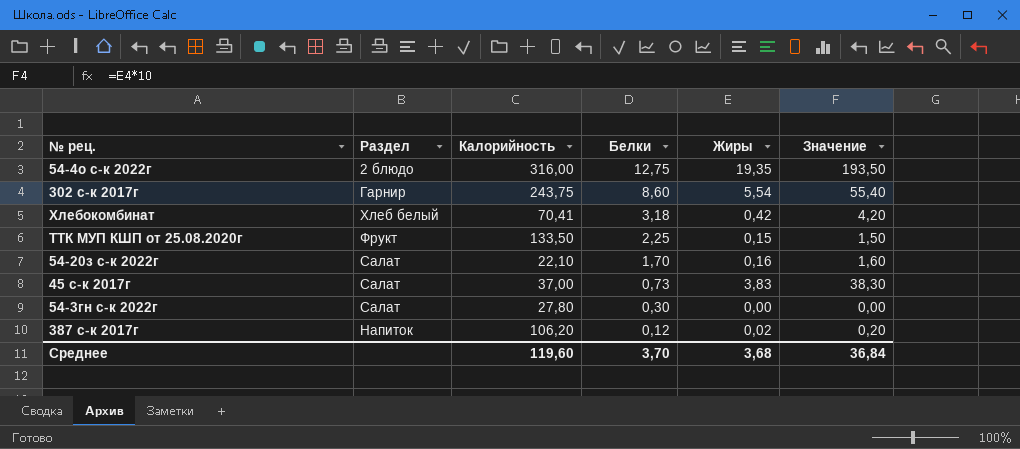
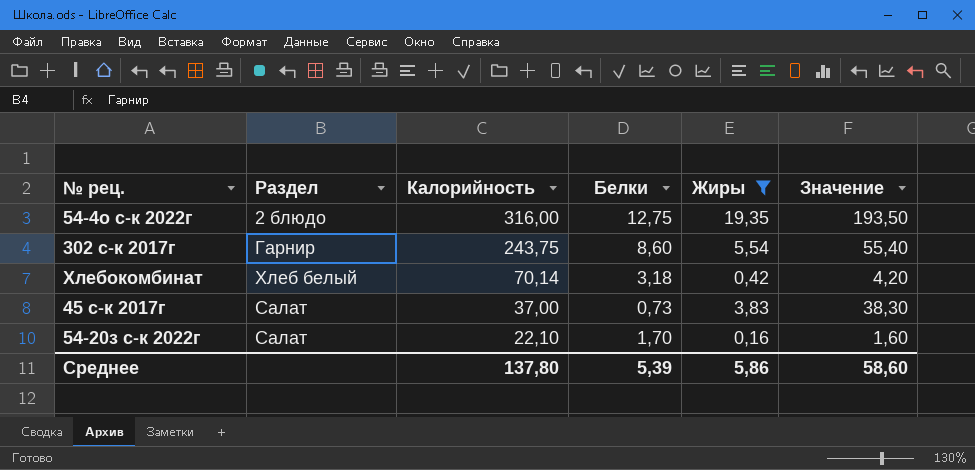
filter: none -> Жиры >= 0,16
row order: Белки descending -> Калорийность descending
Хлебокомбинат | Калорийность: 70,41 -> 70,14
Среднее | Калорийность: 119,60 -> 137,80
Среднее | Белки: 3,70 -> 5,39
Среднее | Жиры: 3,68 -> 5,86
Среднее | Значение: 36,84 -> 58,60

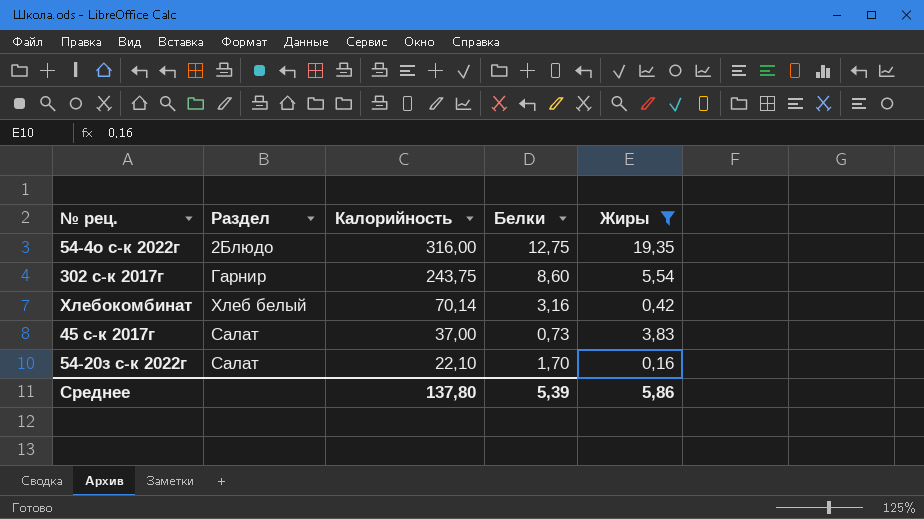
column Значение | formula: [Жиры] * 10 -> none
54-4о с-к 2022г | Раздел: 2 блюдо -> 2Блюдо
Хлебокомбинат | Белки: 3,18 -> 3,16

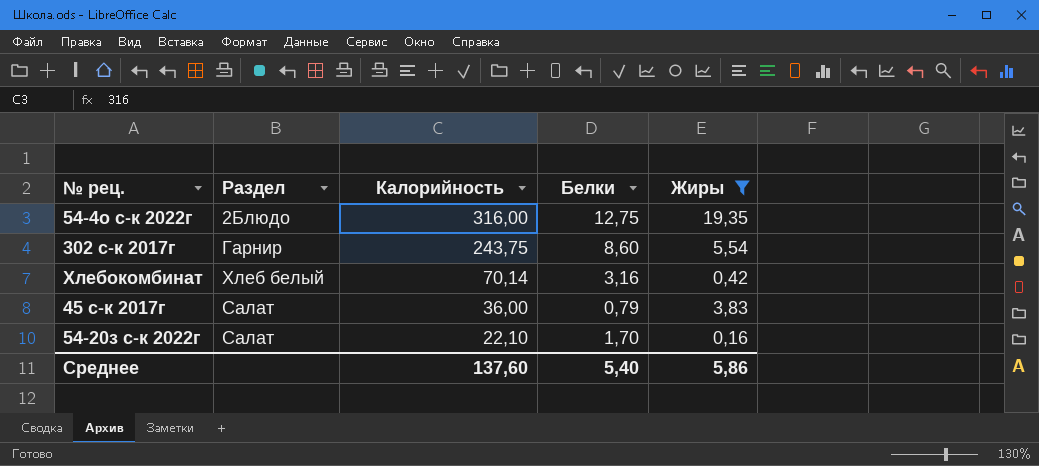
45 с-к 2017г | Калорийность: 37,00 -> 36,00
45 с-к 2017г | Белки: 0,73 -> 0,79
Среднее | Калорийность: 137,80 -> 137,60
Среднее | Белки: 5,39 -> 5,40

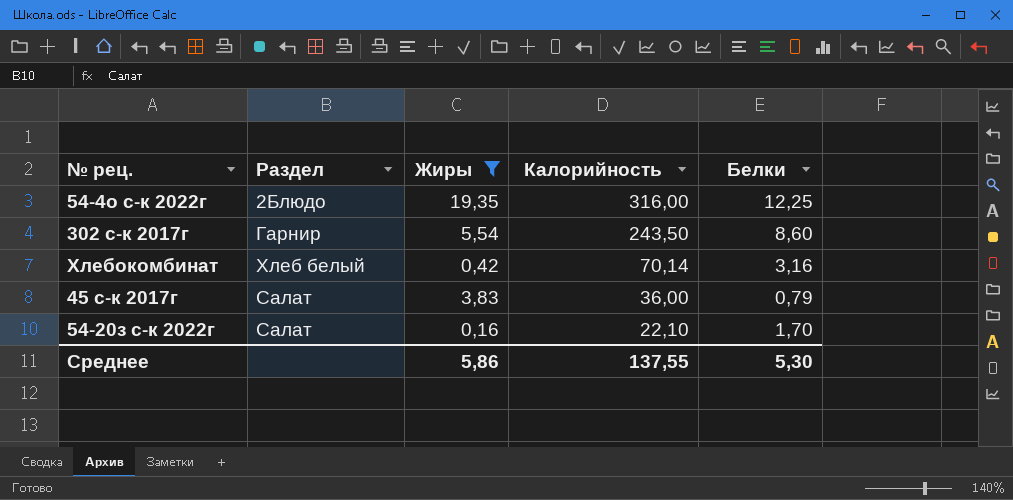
column Жиры | position: 5 -> 3
54-4о с-к 2022г | Белки: 12,75 -> 12,25
302 с-к 2017г | Калорийность: 243,75 -> 243,50
Среднее | Калорийность: 137,60 -> 137,55
Среднее | Белки: 5,40 -> 5,30

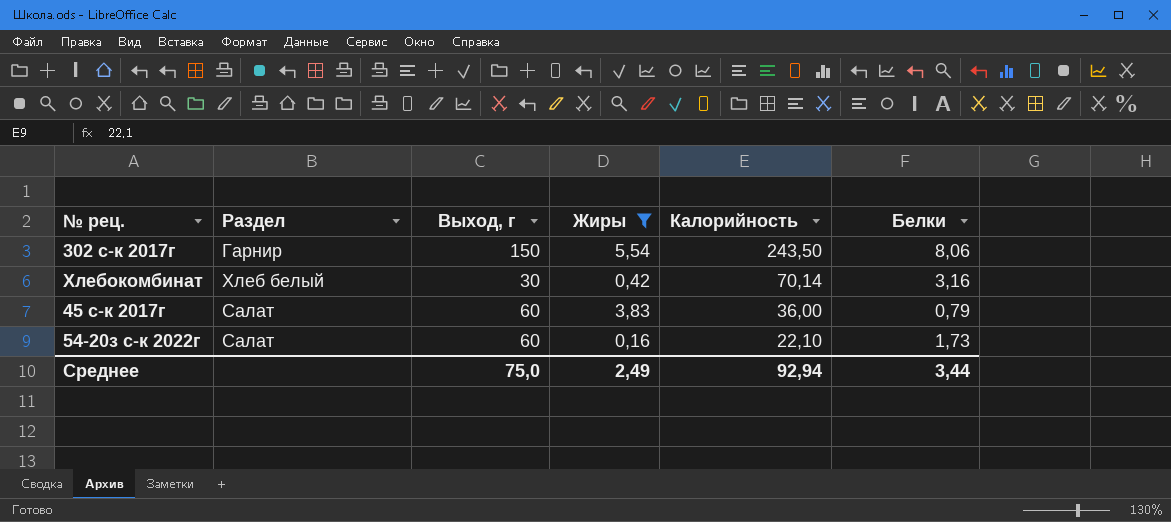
column Выход, г | position: none -> 3
row 54-4о с-к 2022г: 2Блюдо | 19,35 | 316,00 | 12,25 -> none
302 с-к 2017г | Белки: 8,60 -> 8,06
54-20з с-к 2022г | Белки: 1,70 -> 1,73
Среднее | Жиры: 5,86 -> 2,49
Среднее | Калорийность: 137,55 -> 92,94
Среднее | Белки: 5,30 -> 3,44

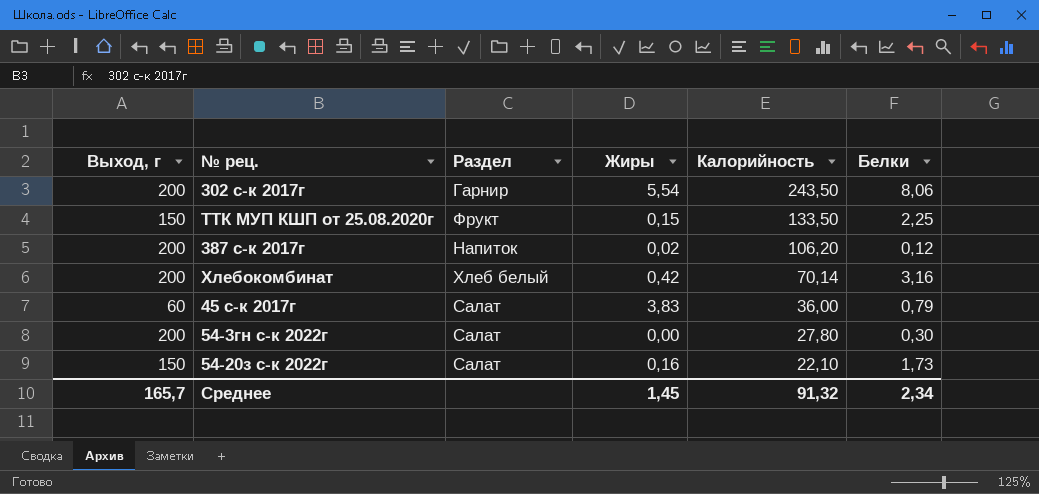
filter: Жиры >= 0,16 -> none
column Выход, г | position: 3 -> 1
302 с-к 2017г | Выход, г: 150 -> 200
Хлебокомбинат | Выход, г: 30 -> 200
54-20з с-к 2022г | Выход, г: 60 -> 150
Среднее | Выход, г: 75,0 -> 165,7
Среднее | Жиры: 2,49 -> 1,45
Среднее | Калорийность: 92,94 -> 91,32
Среднее | Белки: 3,44 -> 2,34

